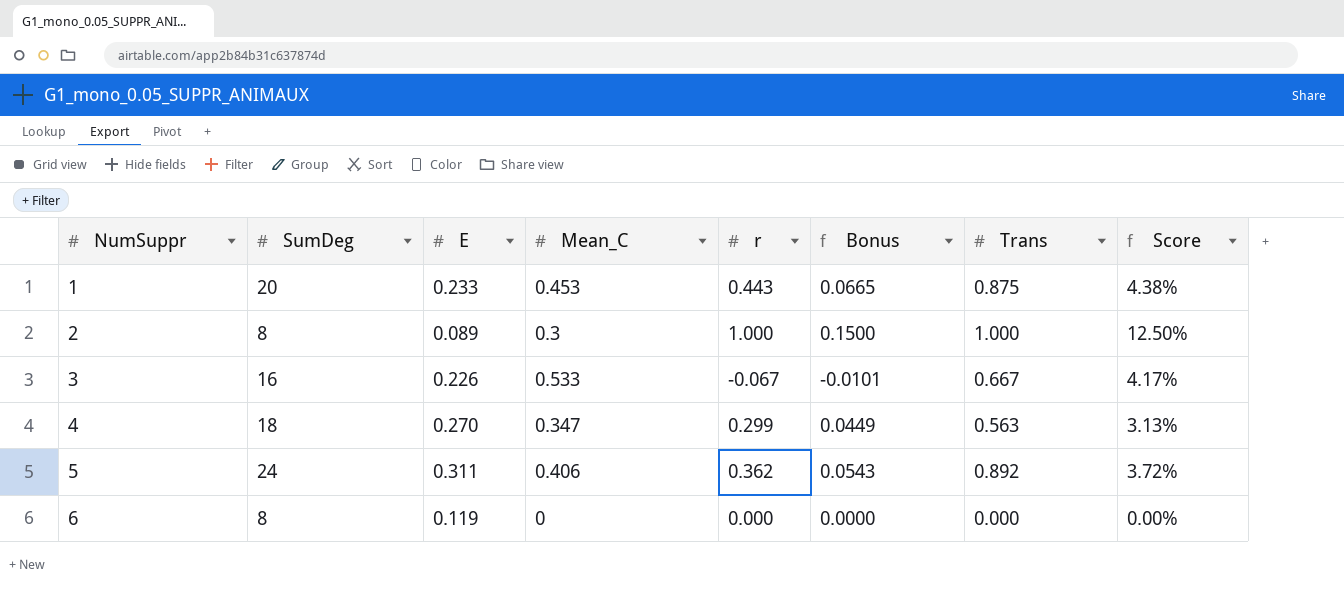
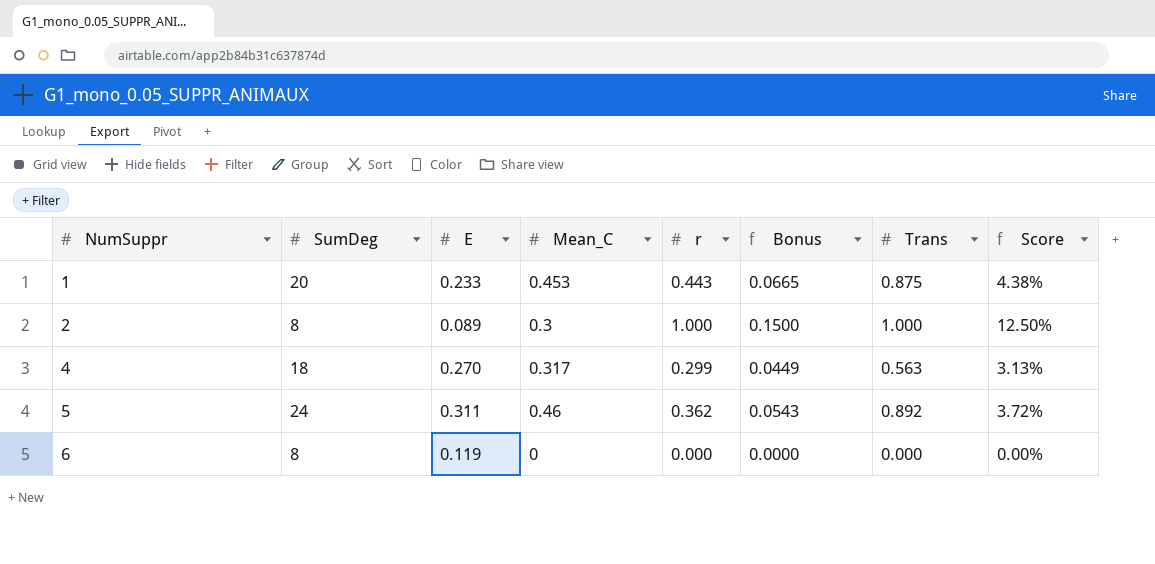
row 3: 16 | 0.226 | 0.533 | -0.067 | -0.0101 | 0.667 | 4.17% -> none
4 | Mean_C: 0.347 -> 0.317
5 | Mean_C: 0.406 -> 0.46

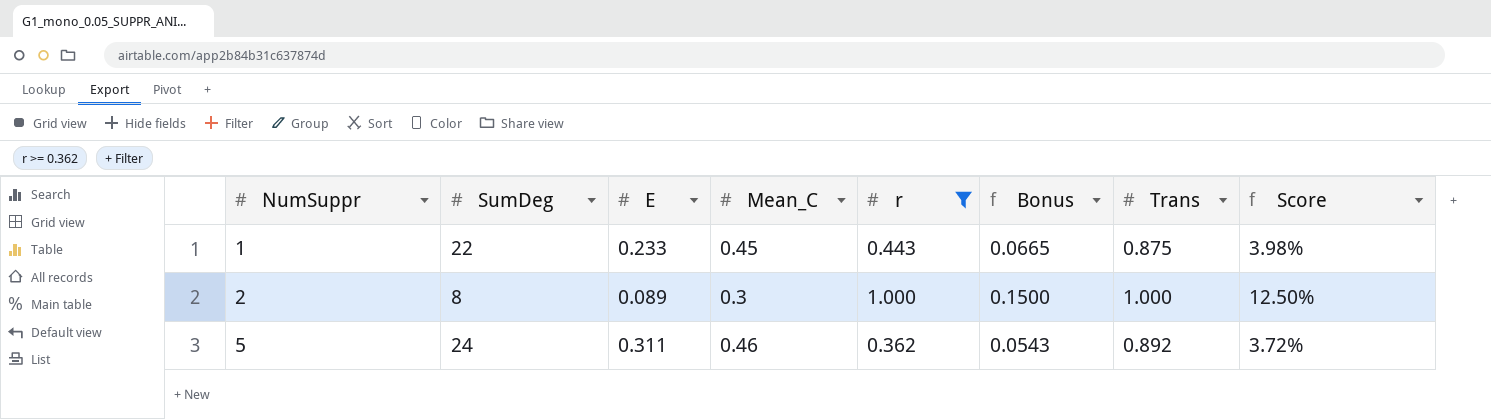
filter: none -> r >= 0.362
1 | SumDeg: 20 -> 22
1 | Mean_C: 0.453 -> 0.45
1 | Score: 4.38% -> 3.98%

